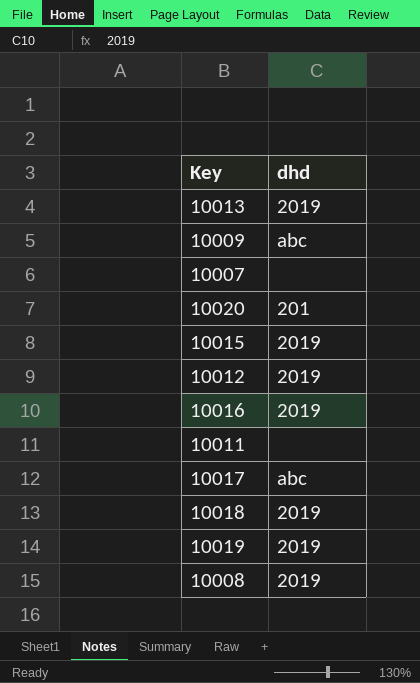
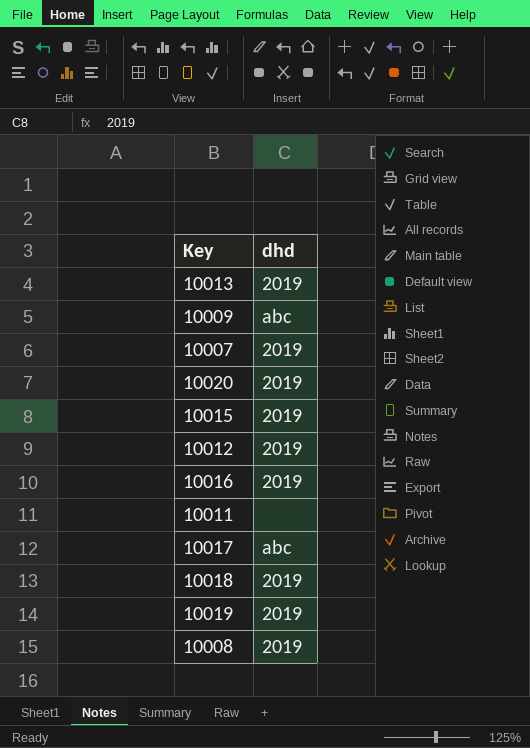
10007 | dhd: none -> 2019
10020 | dhd: 201 -> 2019

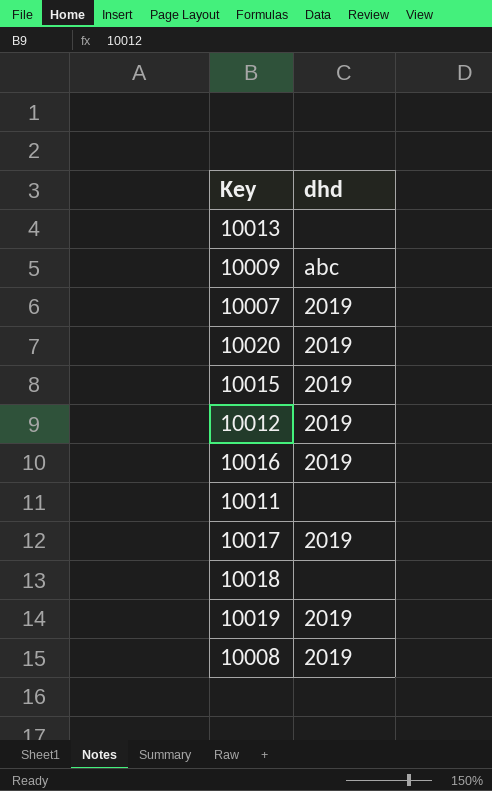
10013 | dhd: 2019 -> none
10017 | dhd: abc -> 2019
10018 | dhd: 2019 -> none

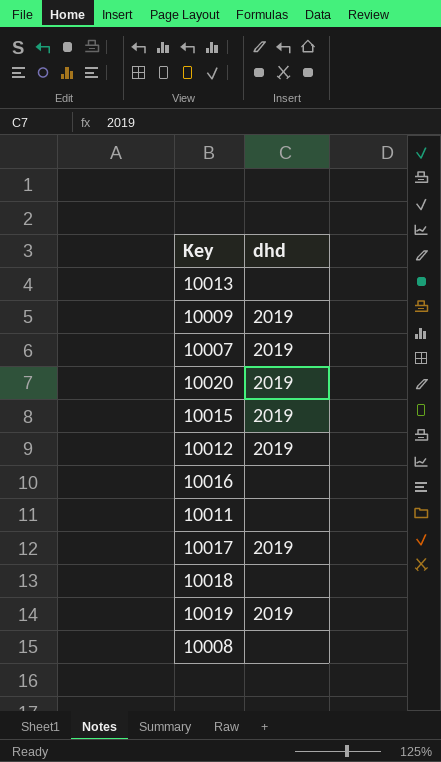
10009 | dhd: abc -> 2019
10016 | dhd: 2019 -> none
10008 | dhd: 2019 -> none

